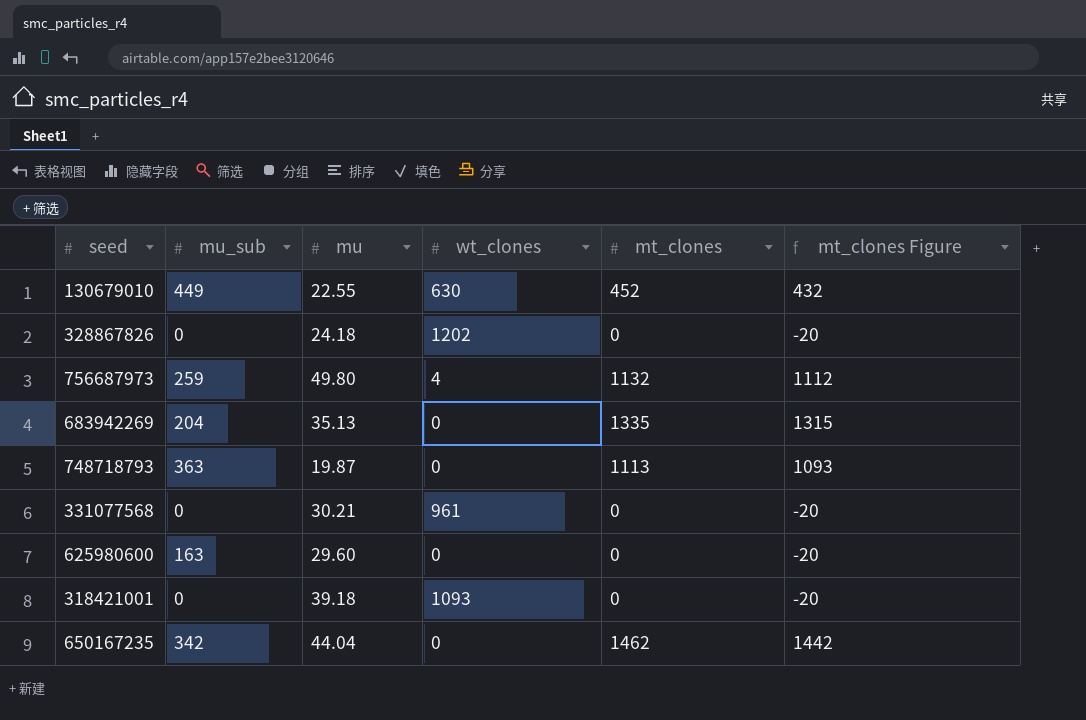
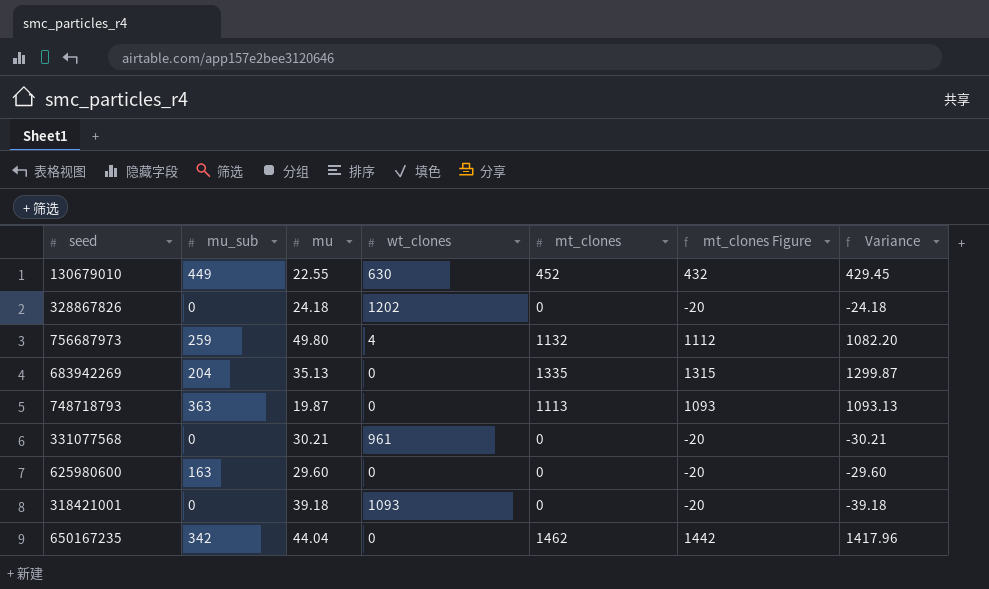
column Variance | formula: none -> [mt_clones] - [mu]

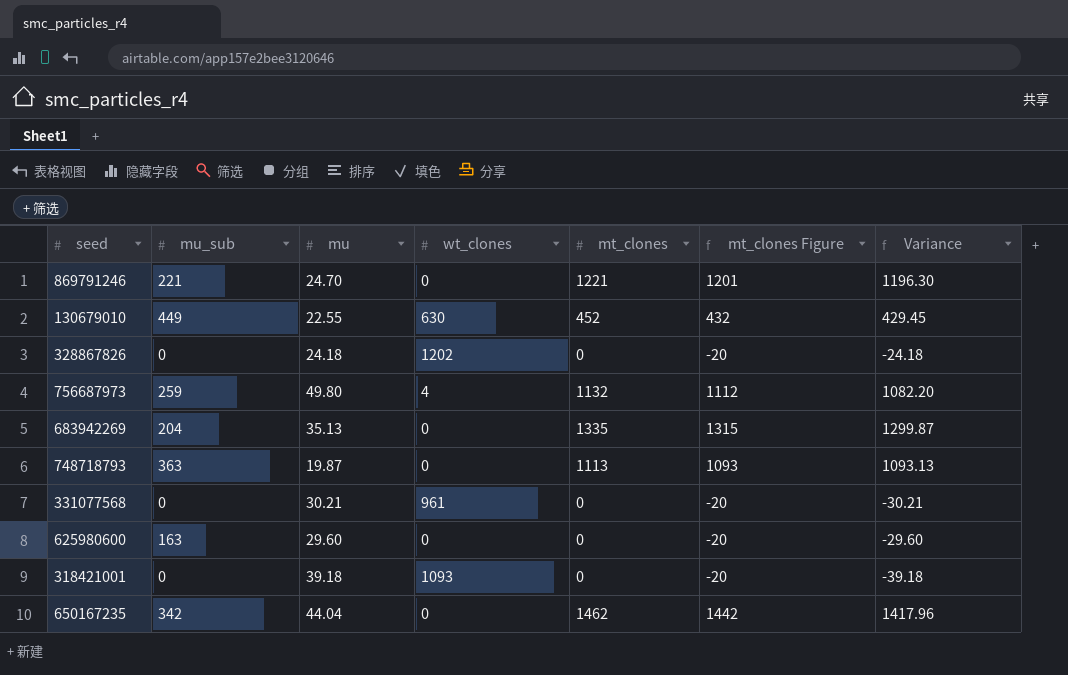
row 869791246: none -> 221 | 24.70 | 0 | 1221 | 1201 | 1196.30

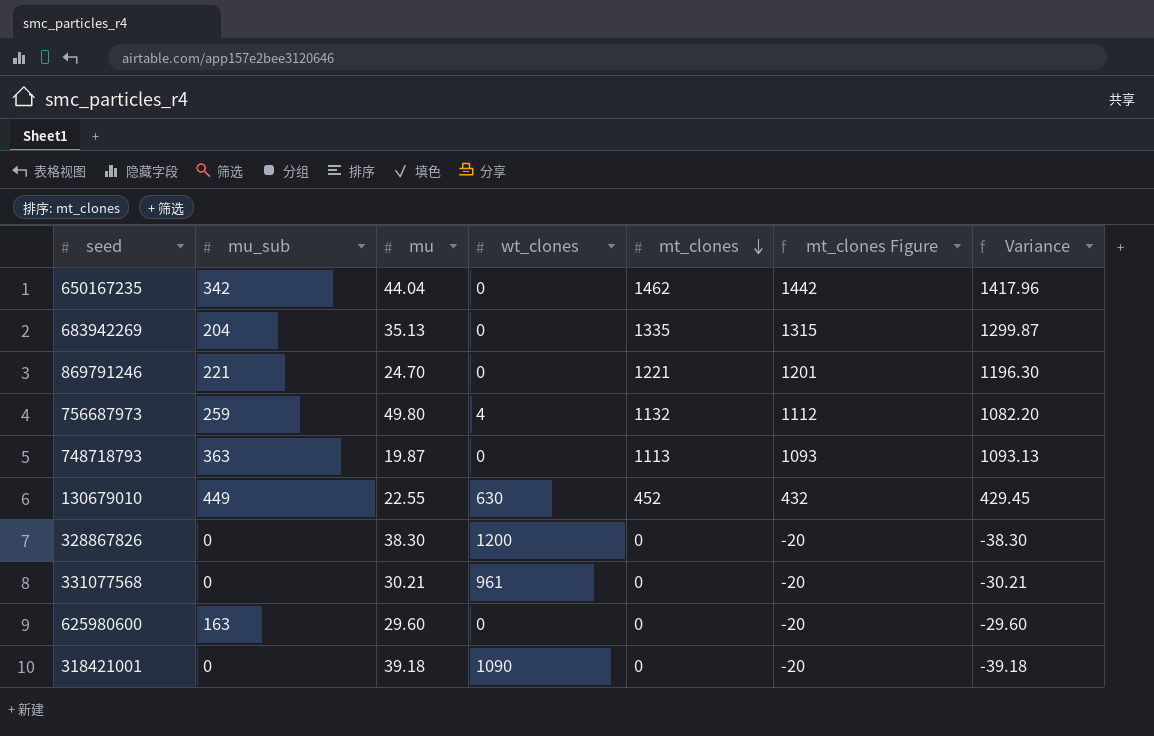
row order: none -> mt_clones descending
328867826 | mu: 24.18 -> 38.30
328867826 | wt_clones: 1202 -> 1200
328867826 | Variance: -24.18 -> -38.30
318421001 | wt_clones: 1093 -> 1090

